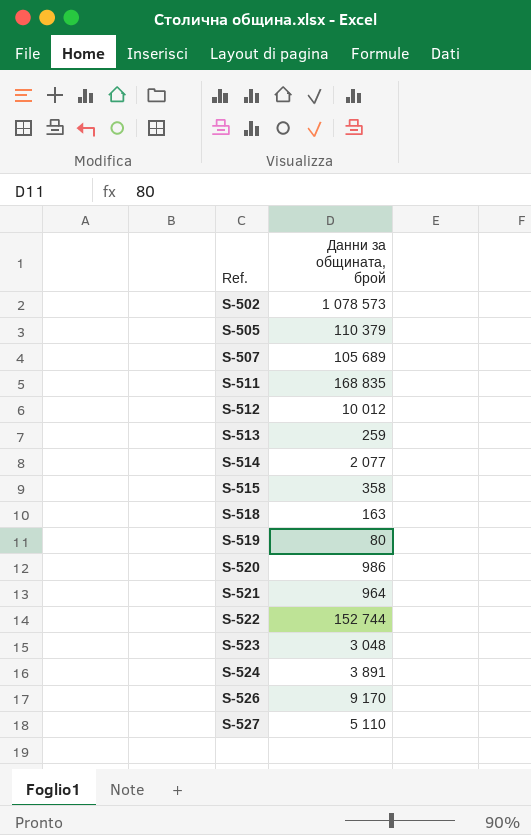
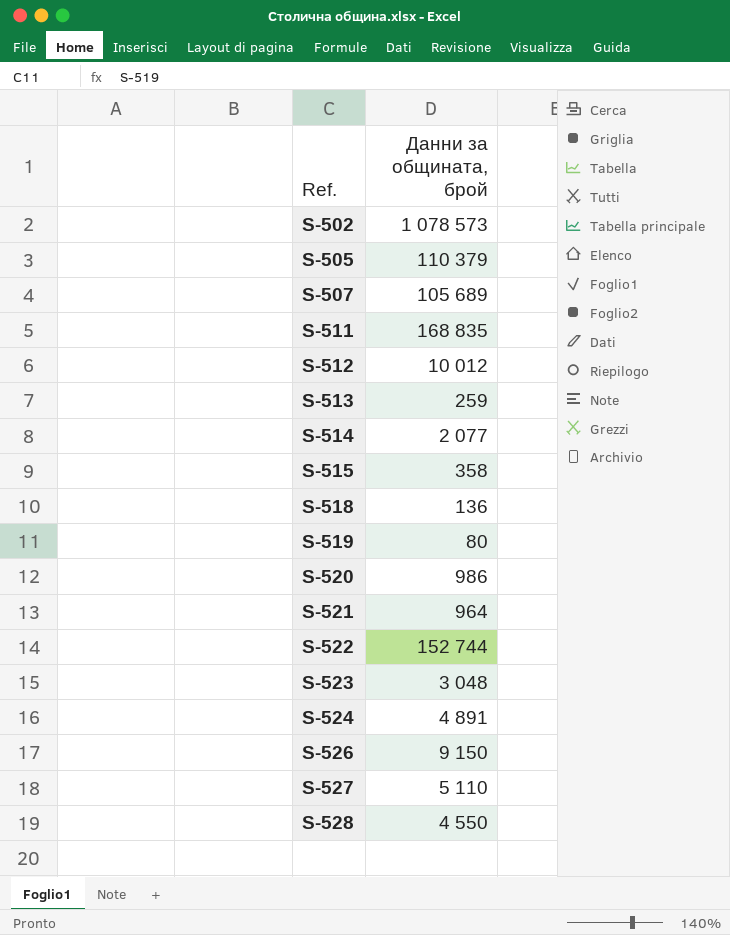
S-518 | Данни за общината, брой: 163 -> 136
S-524 | Данни за общината, брой: 3 891 -> 4 891
S-526 | Данни за общината, брой: 9 170 -> 9 150
row S-528: none -> 4 550

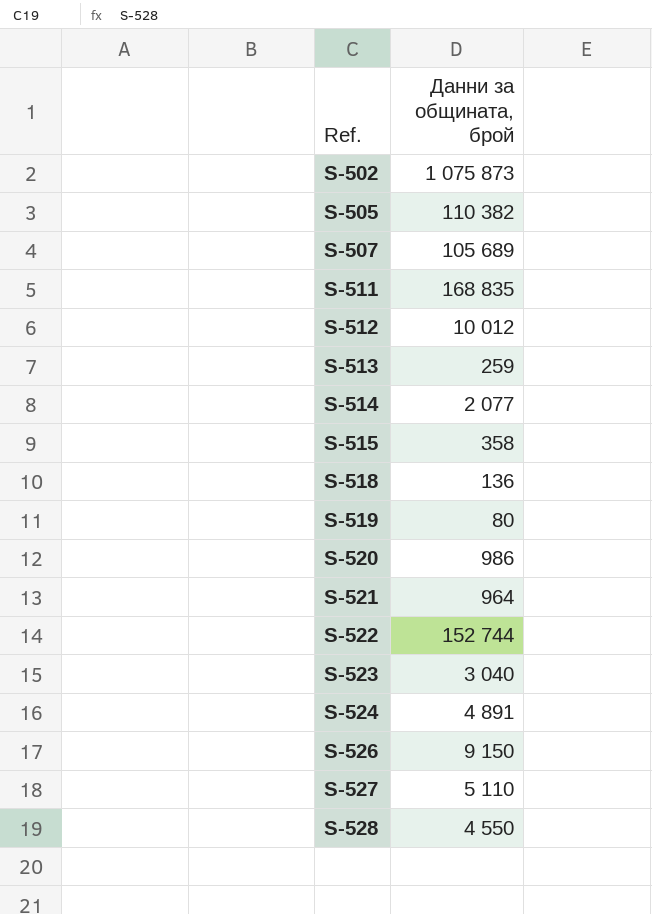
S-502 | Данни за общината, брой: 1 078 573 -> 1 075 873
S-505 | Данни за общината, брой: 110 379 -> 110 382
S-523 | Данни за общината, брой: 3 048 -> 3 040

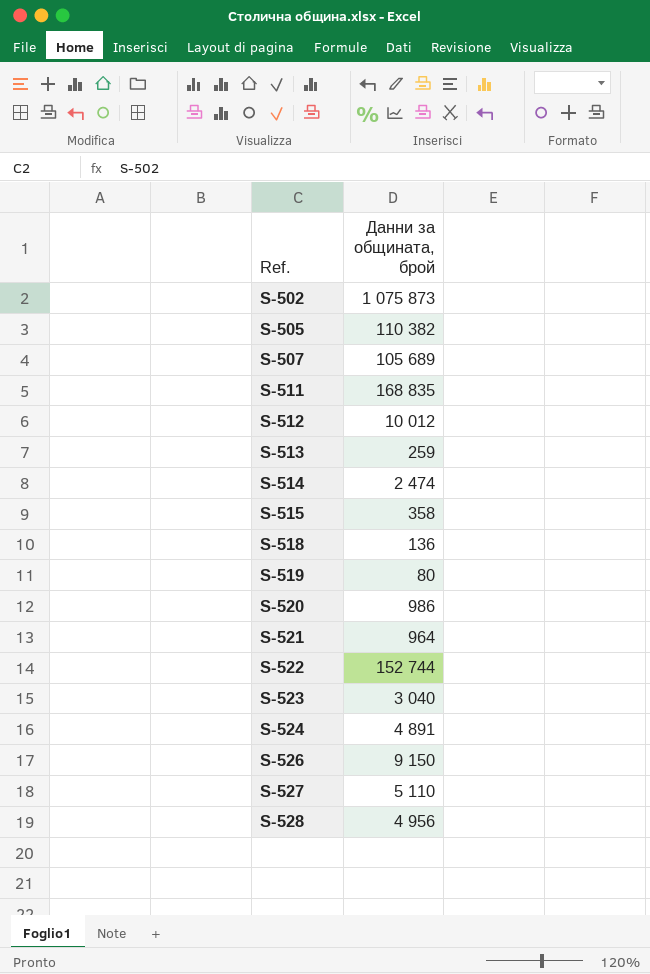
S-514 | Данни за общината, брой: 2 077 -> 2 474
S-528 | Данни за общината, брой: 4 550 -> 4 956

